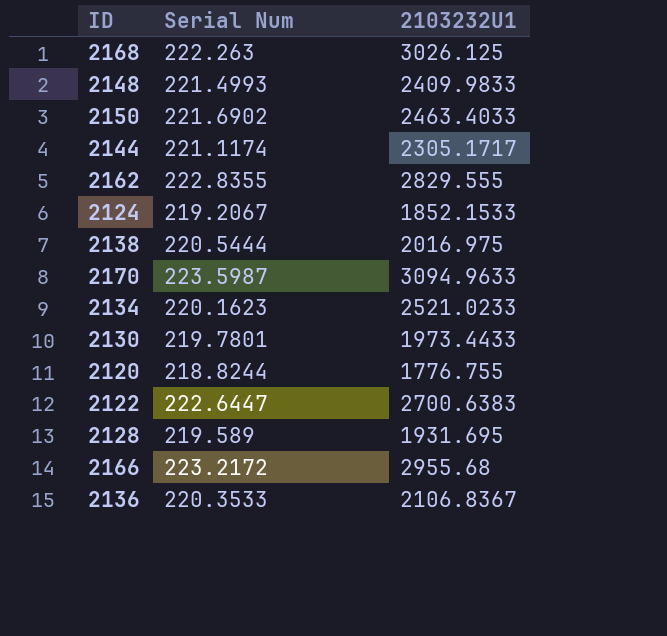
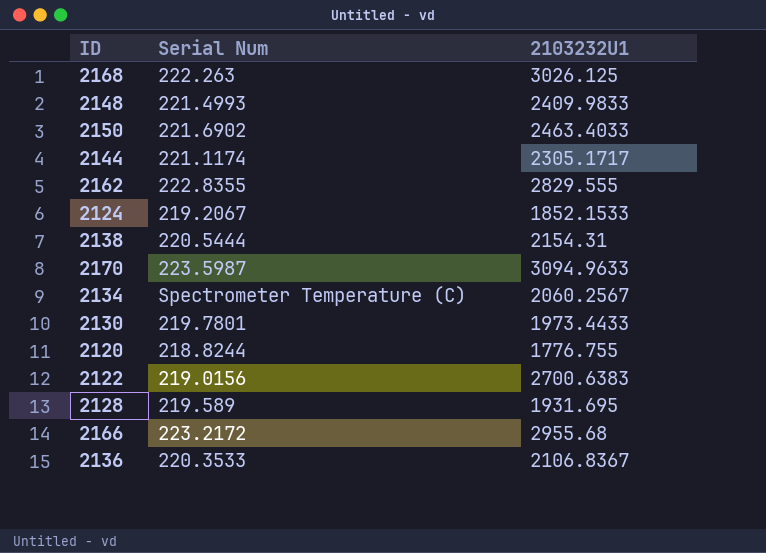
2138 | 2103232U1: 2016.975 -> 2154.31
2134 | Serial Num: 220.1623 -> Spectrometer Temperature (C)
2134 | 2103232U1: 2521.0233 -> 2060.2567
2122 | Serial Num: 222.6447 -> 219.0156

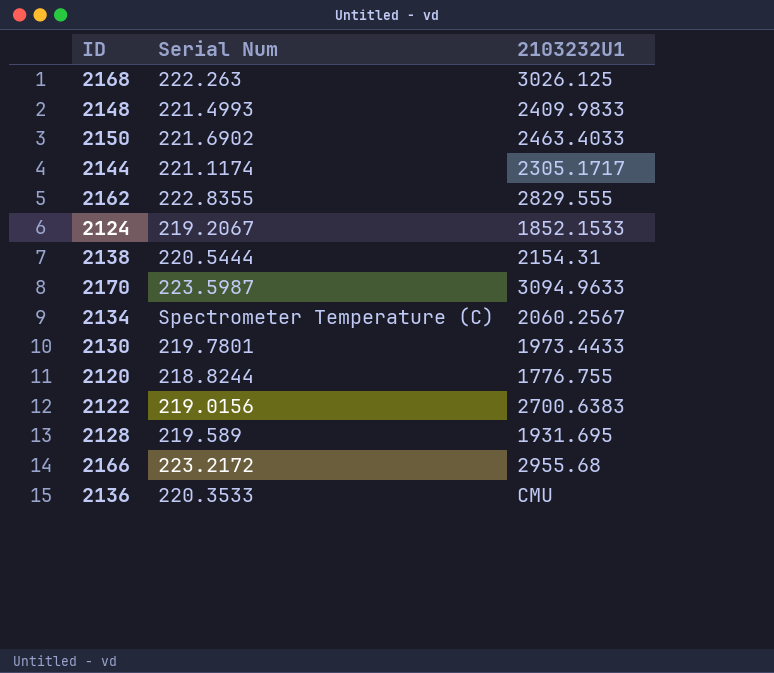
2136 | 2103232U1: 2106.8367 -> CMU

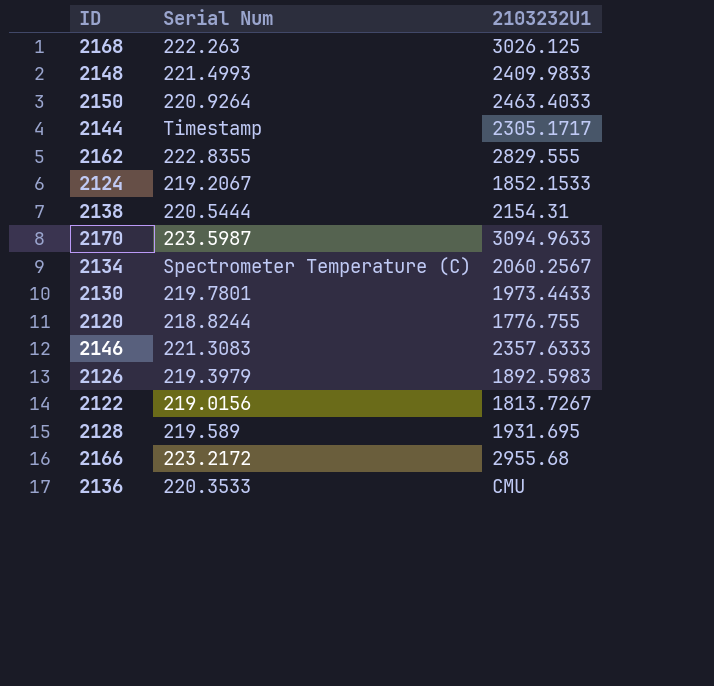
2150 | Serial Num: 221.6902 -> 220.9264
2144 | Serial Num: 221.1174 -> Timestamp
row 2146: none -> 221.3083 | 2357.6333
row 2126: none -> 219.3979 | 1892.5983
2122 | 2103232U1: 2700.6383 -> 1813.7267

